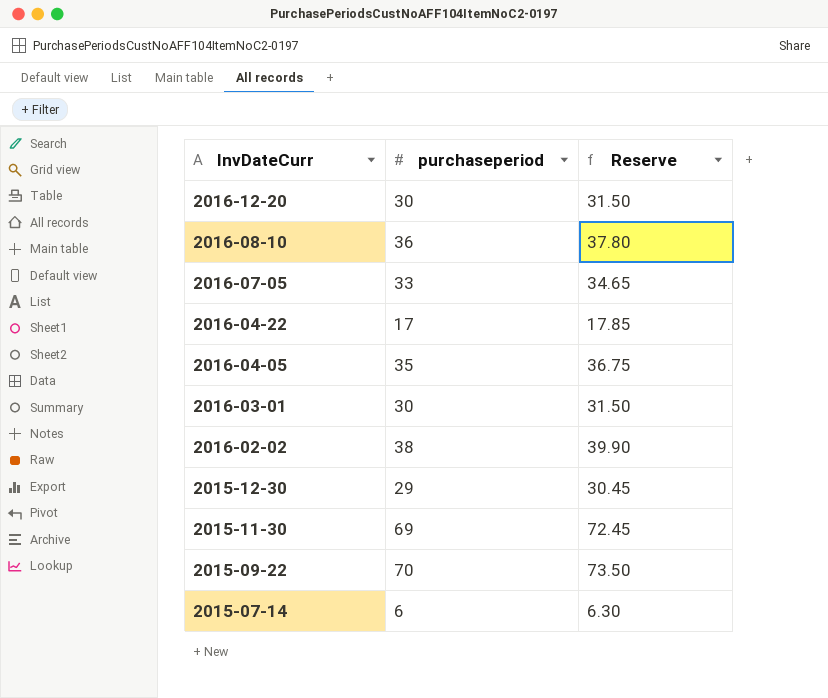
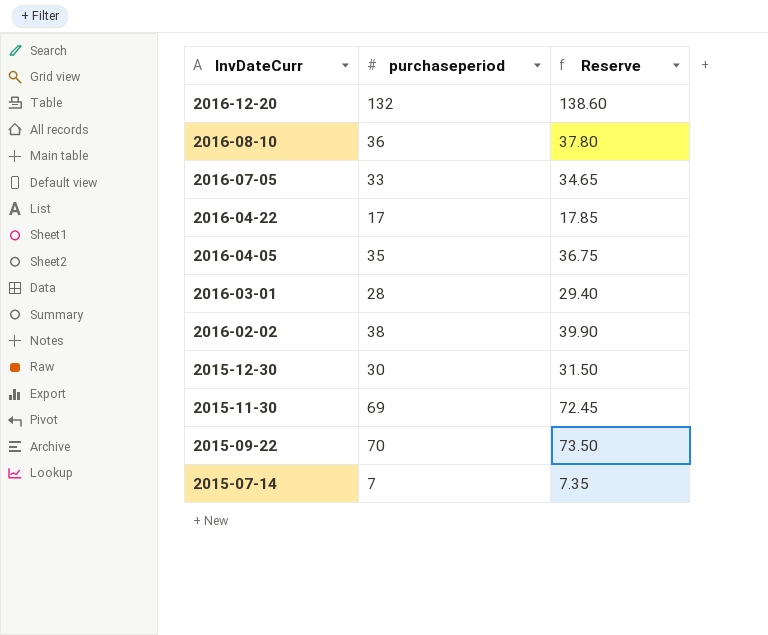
2016-12-20 | purchaseperiod: 30 -> 132
2016-12-20 | Reserve: 31.50 -> 138.60
2016-03-01 | purchaseperiod: 30 -> 28
2016-03-01 | Reserve: 31.50 -> 29.40
2015-12-30 | purchaseperiod: 29 -> 30
2015-12-30 | Reserve: 30.45 -> 31.50
2015-07-14 | purchaseperiod: 6 -> 7
2015-07-14 | Reserve: 6.30 -> 7.35

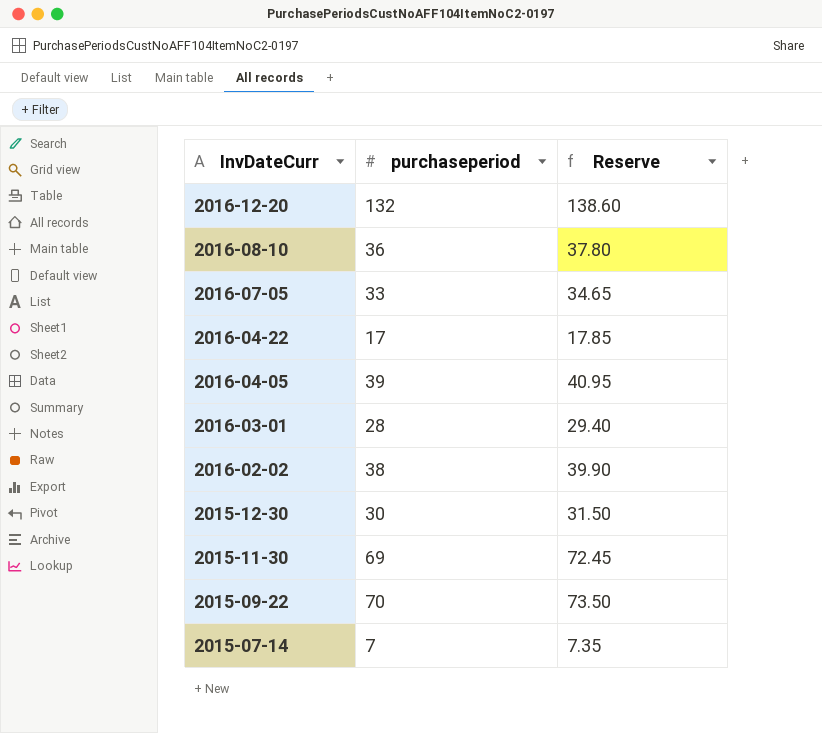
2016-04-05 | purchaseperiod: 35 -> 39
2016-04-05 | Reserve: 36.75 -> 40.95

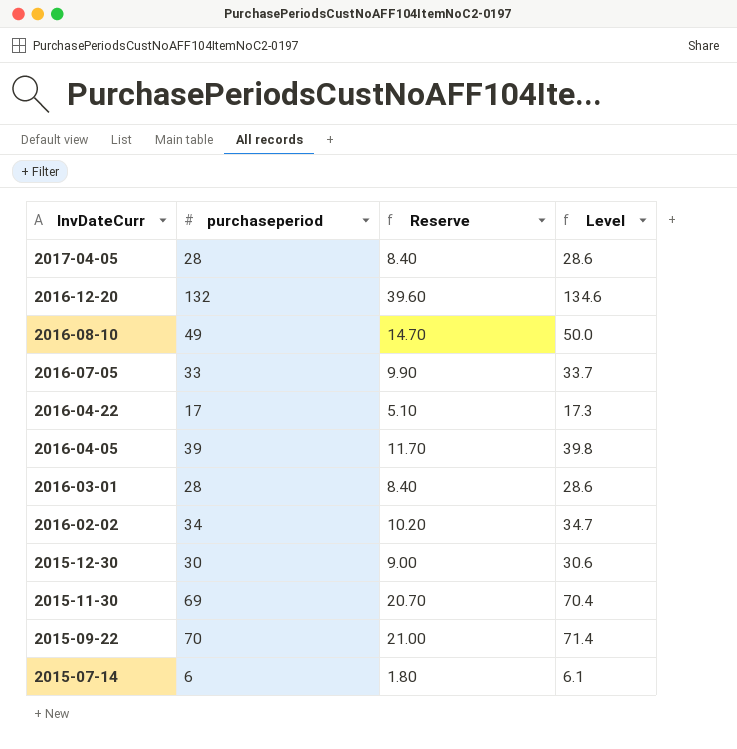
column Reserve | formula: [purchaseperiod] * 1.05 -> [purchaseperiod] * 0.3
column Level | formula: none -> [purchaseperiod] * 1.02
row 2017-04-05: none -> 28 | 8.40 | 28.6
2016-08-10 | purchaseperiod: 36 -> 49
2016-02-02 | purchaseperiod: 38 -> 34
2015-07-14 | purchaseperiod: 7 -> 6

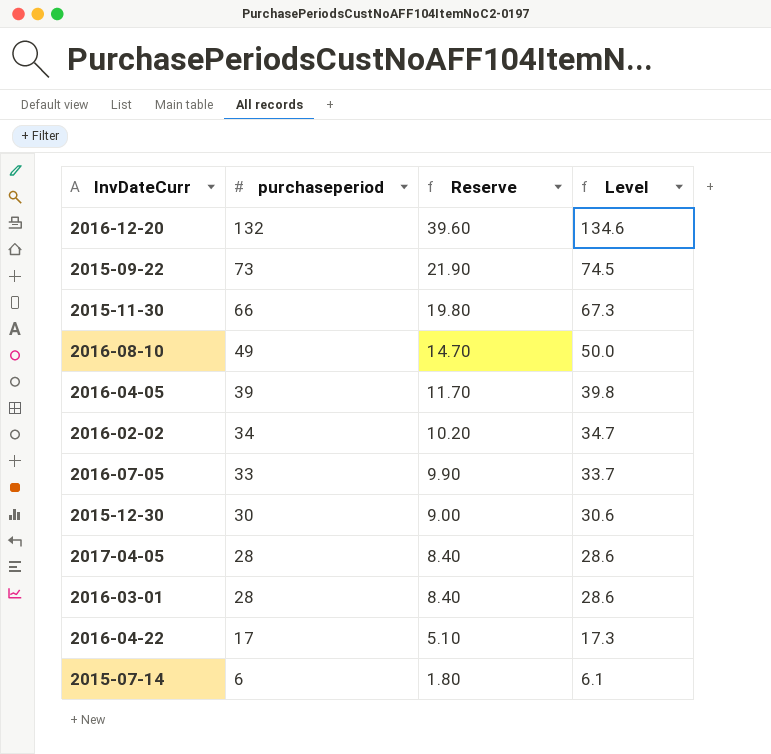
row order: InvDateCurr descending -> purchaseperiod descending
2015-09-22 | purchaseperiod: 70 -> 73
2015-09-22 | Reserve: 21.00 -> 21.90
2015-09-22 | Level: 71.4 -> 74.5
2015-11-30 | purchaseperiod: 69 -> 66
2015-11-30 | Reserve: 20.70 -> 19.80
2015-11-30 | Level: 70.4 -> 67.3

